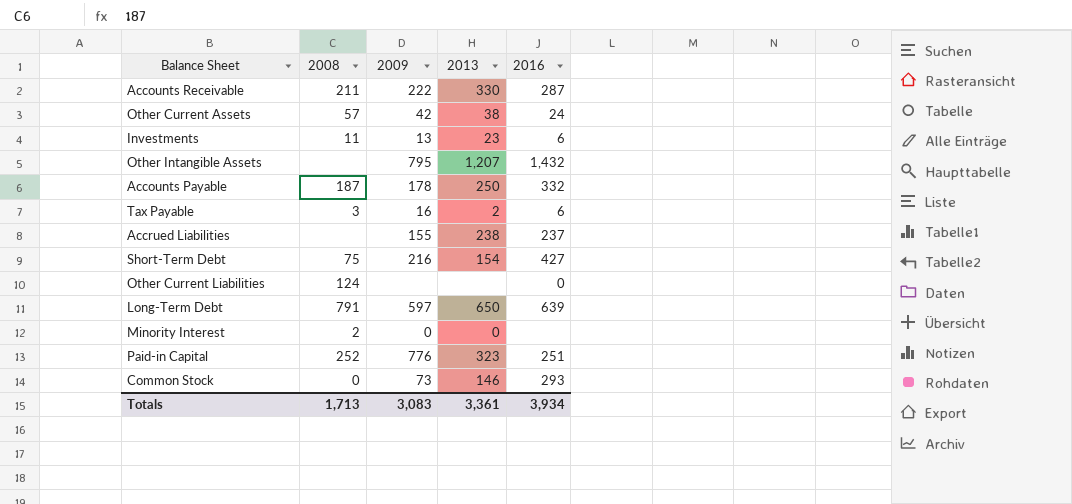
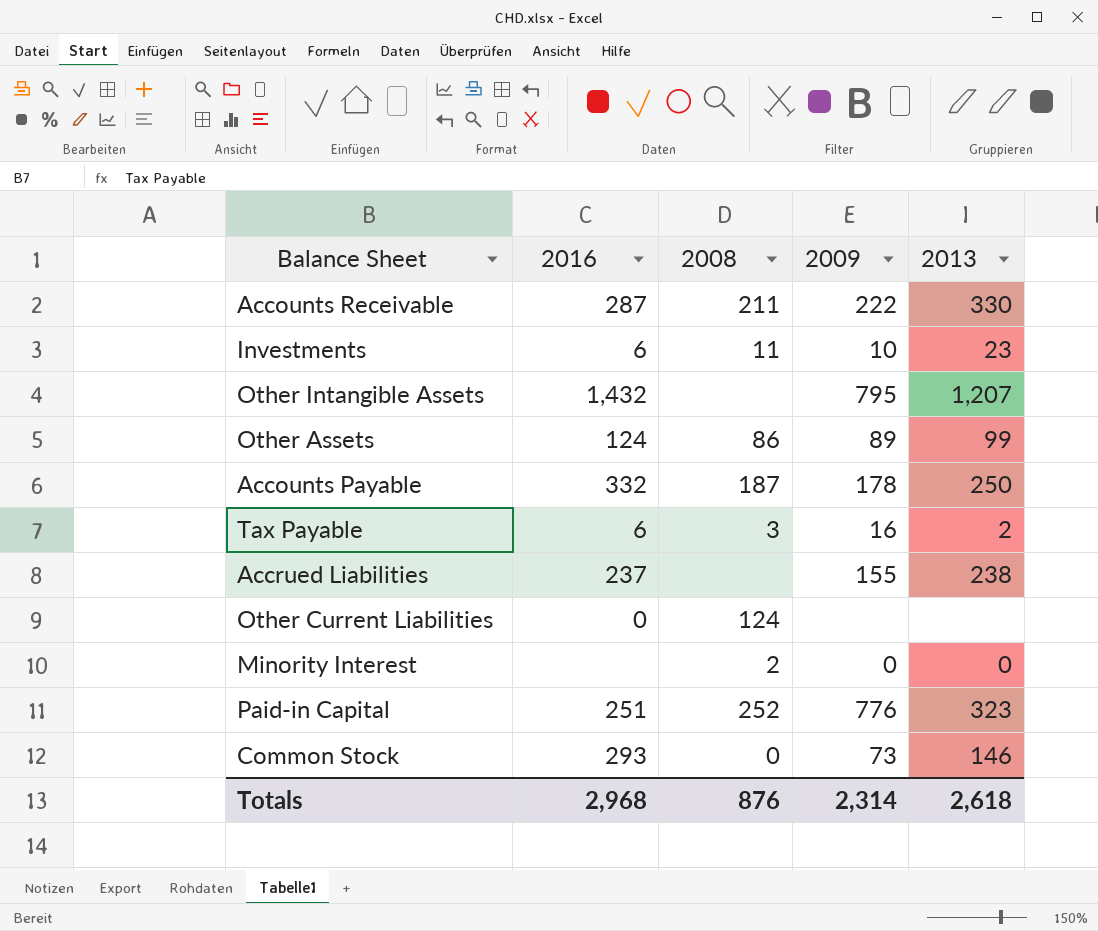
column 2016 | position: 5 -> 2
row Other Current Assets: 57 | 42 | 38 | 24 -> none
row Short-Term Debt: 75 | 216 | 154 | 427 -> none
row Long-Term Debt: 791 | 597 | 650 | 639 -> none
Investments | 2009: 13 -> 10
row Other Assets: none -> 124 | 86 | 89 | 99
Totals | 2016: 3,934 -> 2,968
Totals | 2008: 1,713 -> 876
Totals | 2009: 3,083 -> 2,314
Totals | 2013: 3,361 -> 2,618

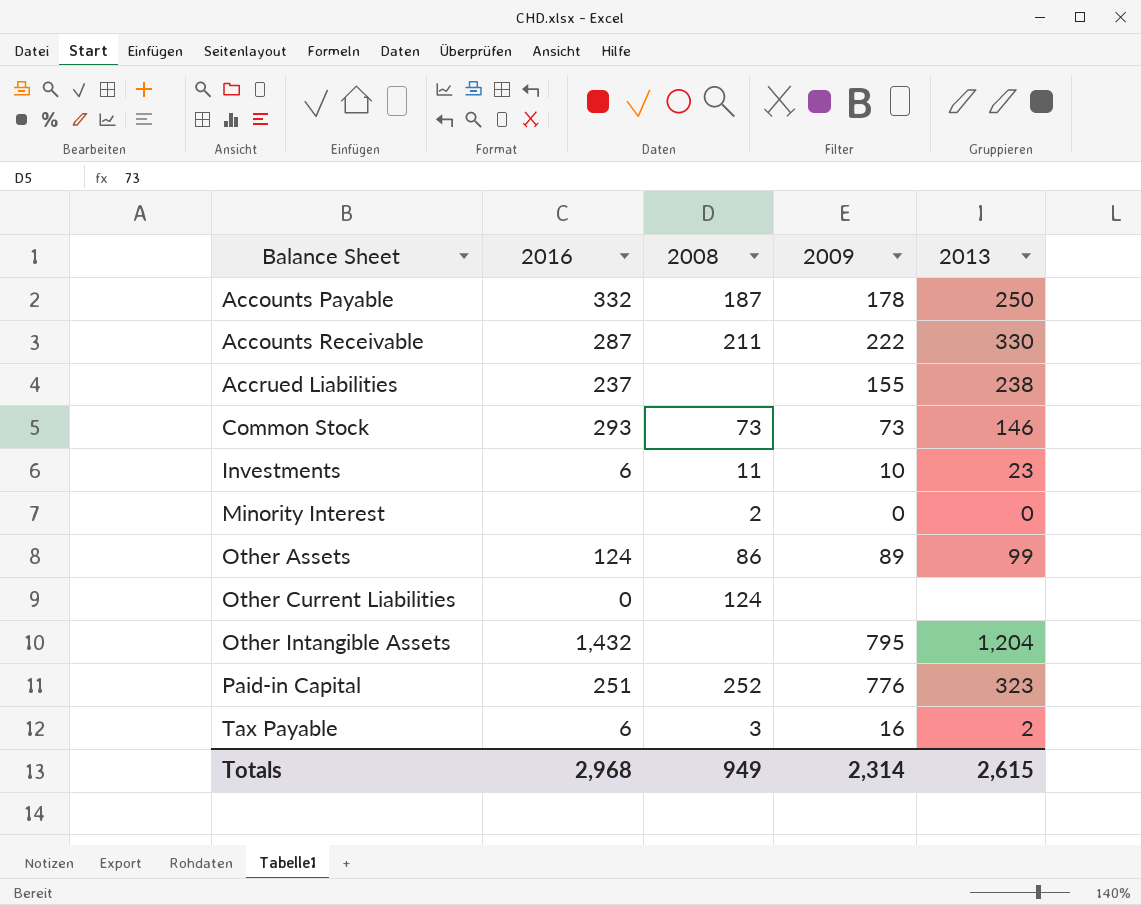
row order: none -> Balance Sheet ascending
Common Stock | 2008: 0 -> 73
Other Intangible Assets | 2013: 1,207 -> 1,204
Totals | 2008: 876 -> 949
Totals | 2013: 2,618 -> 2,615

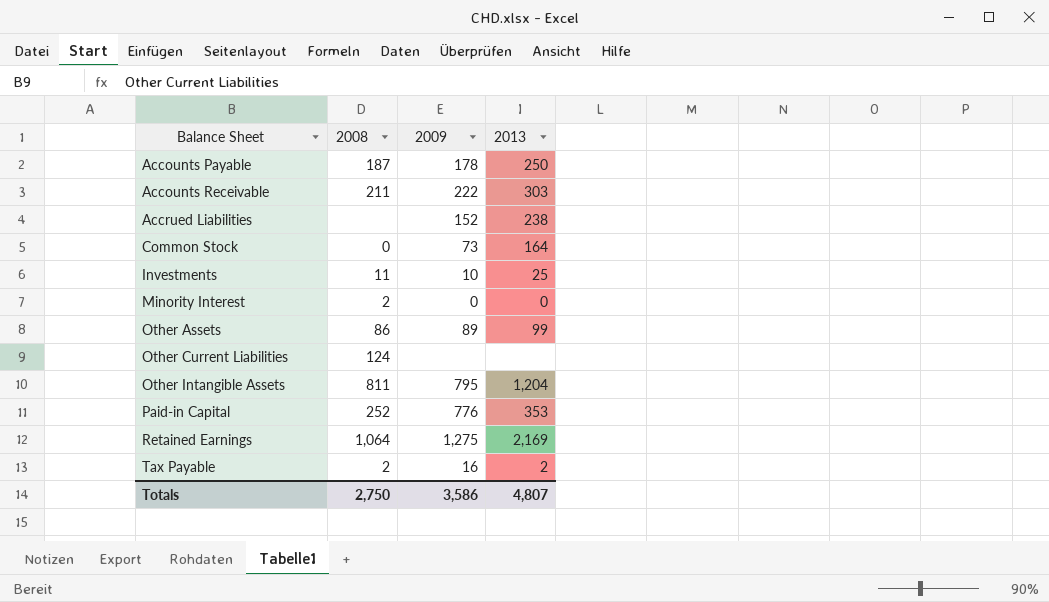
column 2016 | position: 2 -> none
Accounts Receivable | 2013: 330 -> 303
Accrued Liabilities | 2009: 155 -> 152
Common Stock | 2008: 73 -> 0
Common Stock | 2013: 146 -> 164
Investments | 2013: 23 -> 25
Other Intangible Assets | 2008: none -> 811
Paid-in Capital | 2013: 323 -> 353
row Retained Earnings: none -> 1,064 | 1,275 | 2,169
Tax Payable | 2008: 3 -> 2
Totals | 2008: 949 -> 2,750
Totals | 2009: 2,314 -> 3,586
Totals | 2013: 2,615 -> 4,807

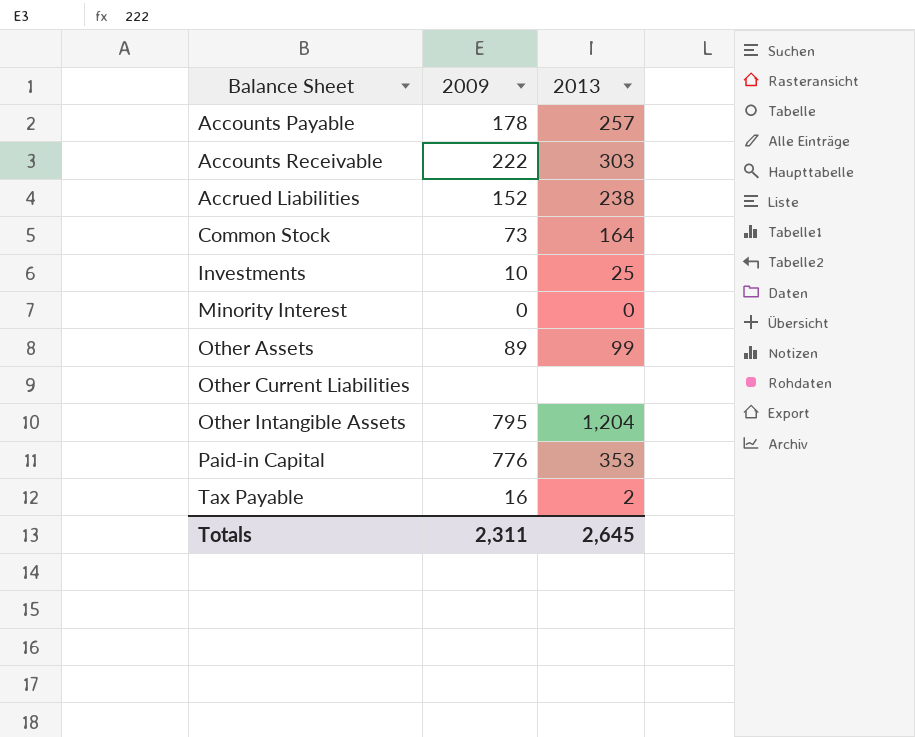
column 2008 | position: 2 -> none
row Retained Earnings: 1,064 | 1,275 | 2,169 -> none
Accounts Payable | 2013: 250 -> 257
Totals | 2009: 3,586 -> 2,311
Totals | 2013: 4,807 -> 2,645

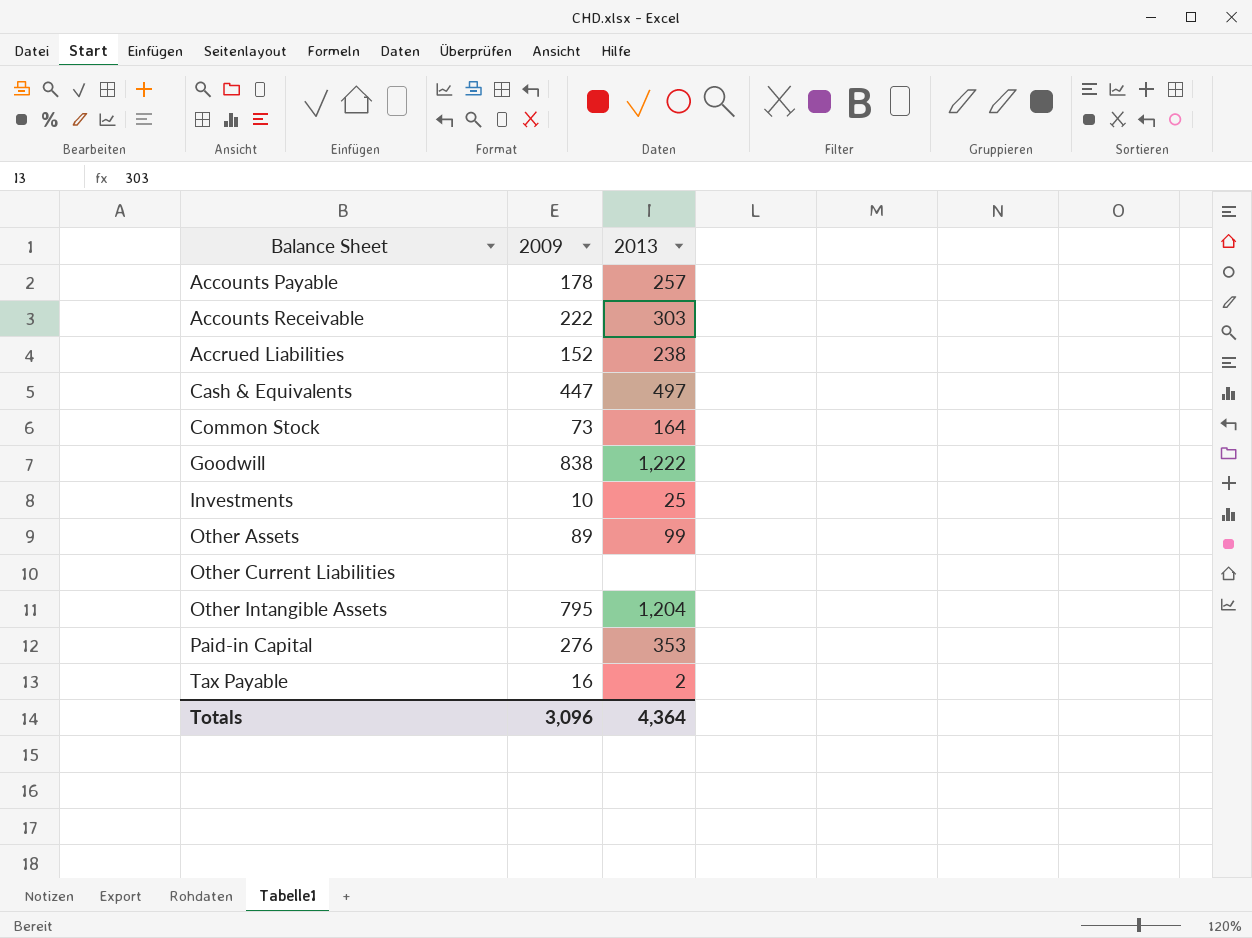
row Minority Interest: 0 | 0 -> none
row Cash & Equivalents: none -> 447 | 497
row Goodwill: none -> 838 | 1,222
Paid-in Capital | 2009: 776 -> 276
Totals | 2009: 2,311 -> 3,096
Totals | 2013: 2,645 -> 4,364

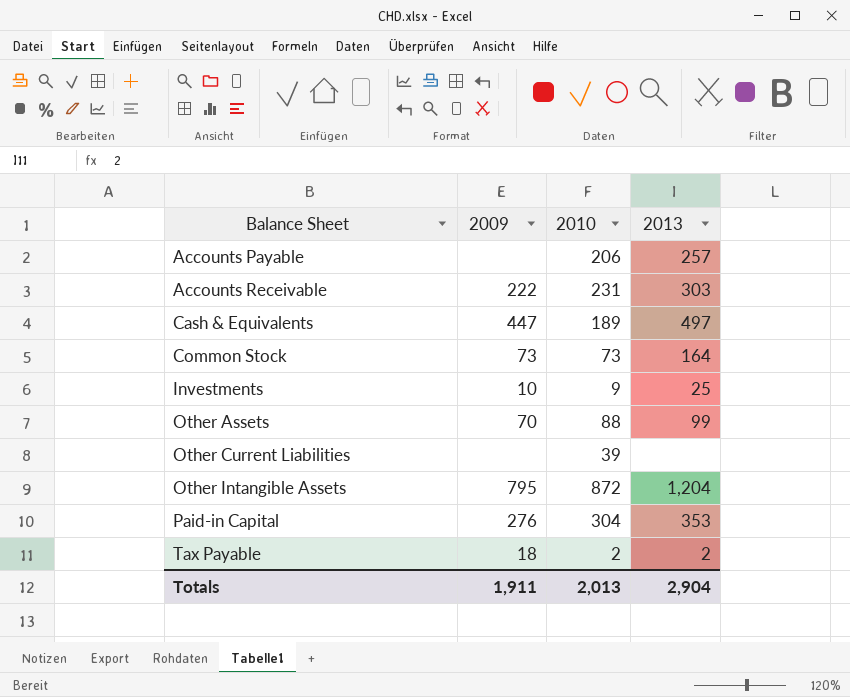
column 2010 | position: none -> 3
row Accrued Liabilities: 152 | 238 -> none
row Goodwill: 838 | 1,222 -> none
Accounts Payable | 2009: 178 -> none
Other Assets | 2009: 89 -> 70
Tax Payable | 2009: 16 -> 18
Totals | 2009: 3,096 -> 1,911
Totals | 2013: 4,364 -> 2,904

